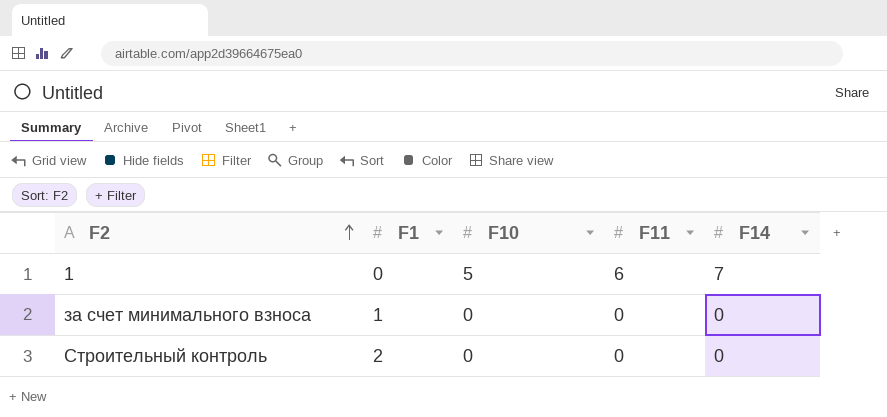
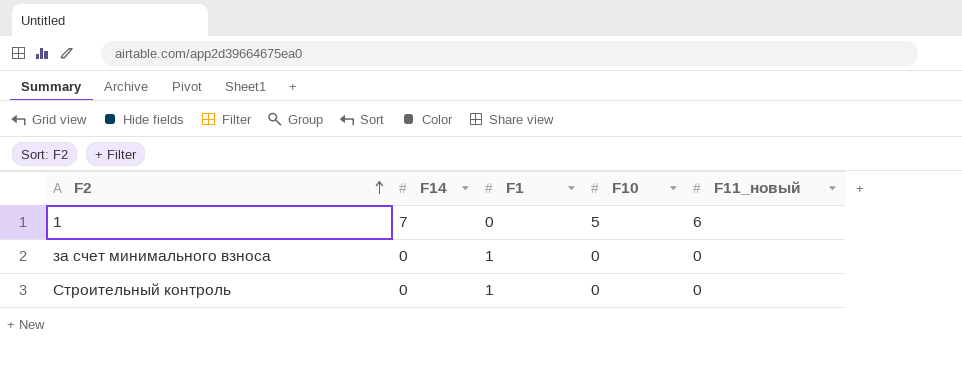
column F14 | position: 5 -> 2
column name: F11 -> F11_новый
Строительный контроль | F1: 2 -> 1

